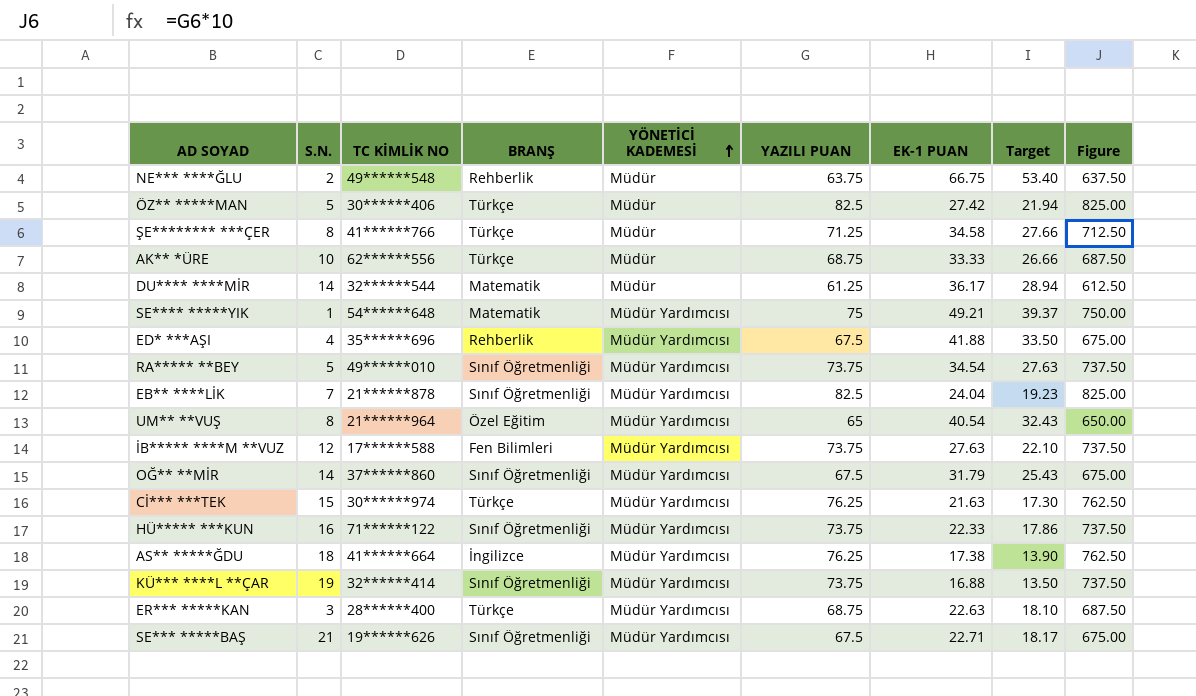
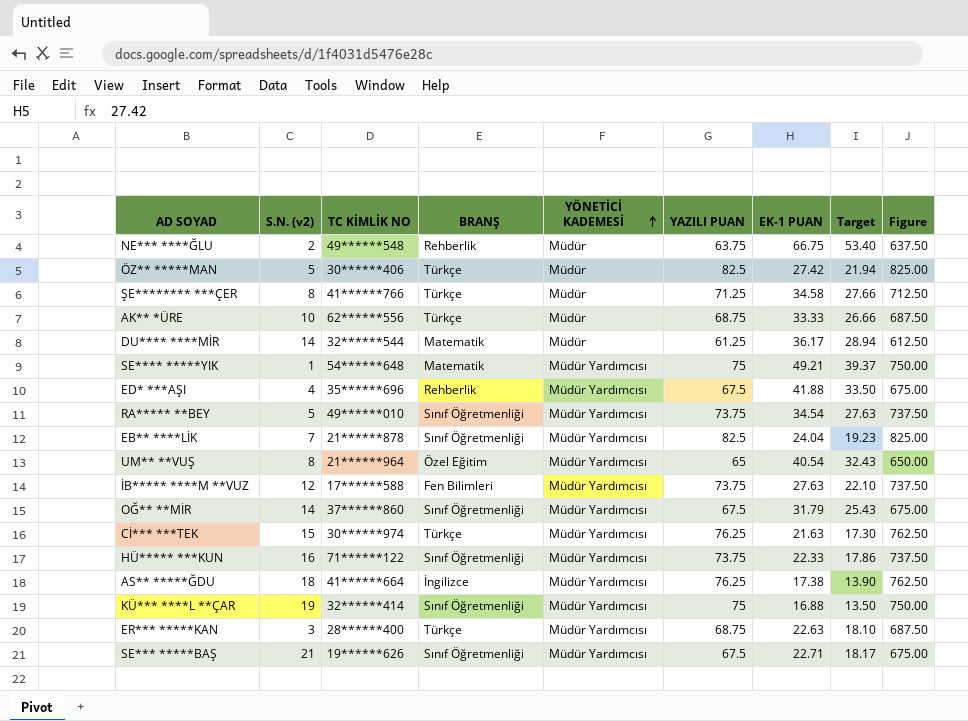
column name: S.N. -> S.N. (v2)
KÜ*** ****L **ÇAR | YAZILI PUAN: 73.75 -> 75
KÜ*** ****L **ÇAR | Figure: 737.50 -> 750.00

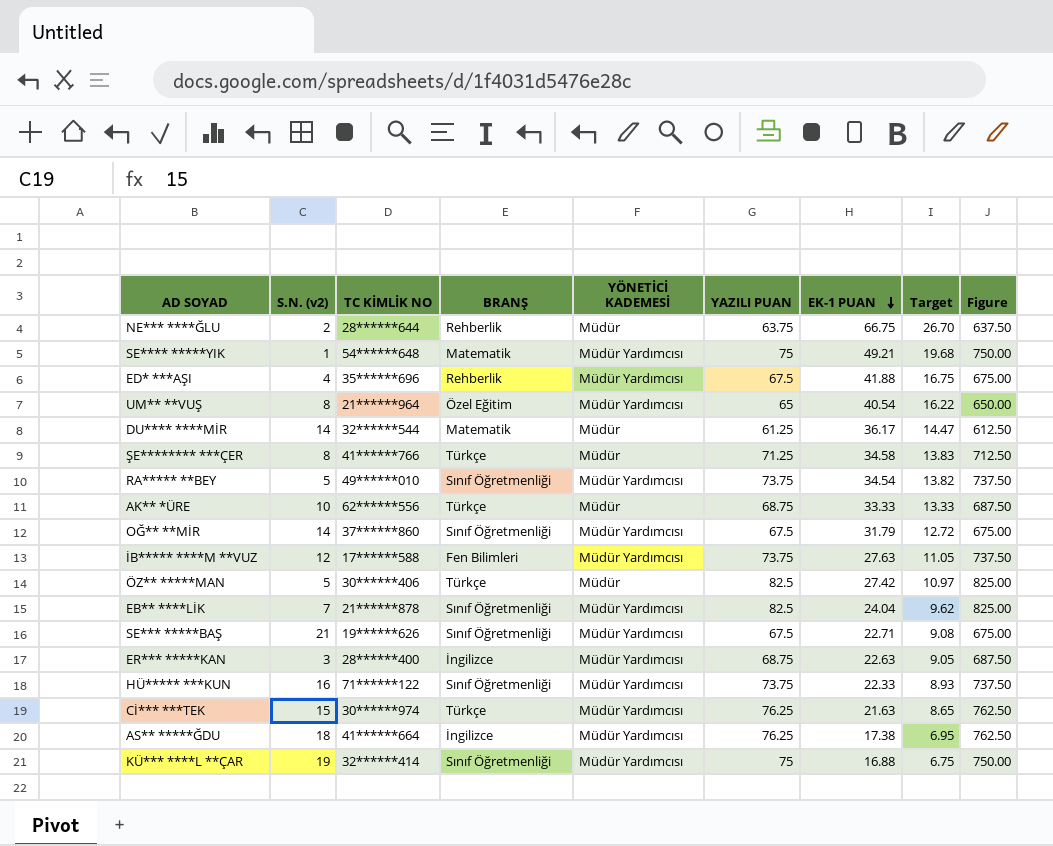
row order: YÖNETİCİ KADEMESİ ascending -> EK-1 PUAN descending
column Target | formula: [EK-1 PUAN] * 0.8 -> [EK-1 PUAN] * 0.4
NE*** ****ĞLU | TC KİMLİK NO: 49******548 -> 28******644
ER*** *****KAN | BRANŞ: Türkçe -> İngilizce

